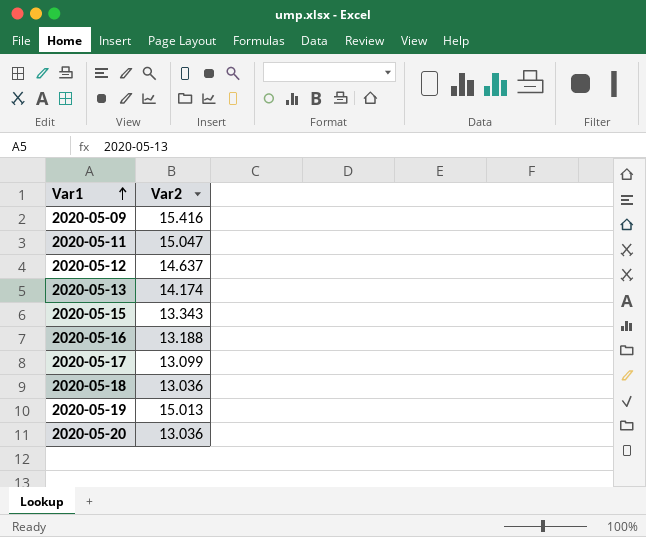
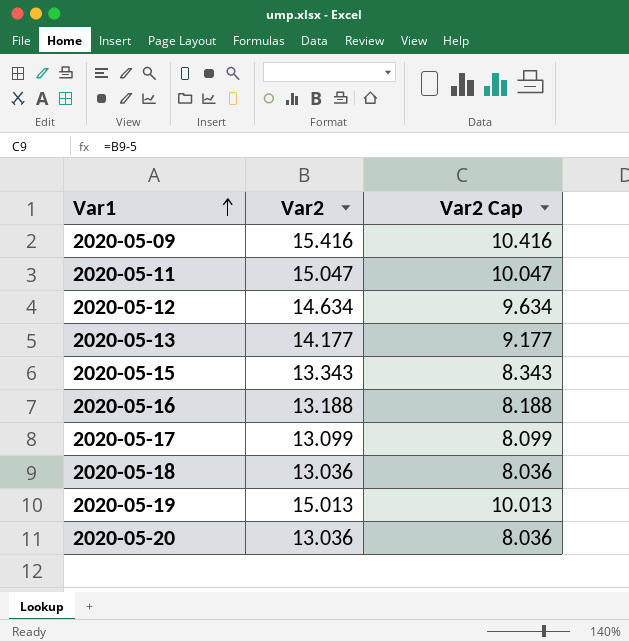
column Var2 Cap | formula: none -> [Var2] - 5
2020-05-12 | Var2: 14.637 -> 14.634
2020-05-13 | Var2: 14.174 -> 14.177

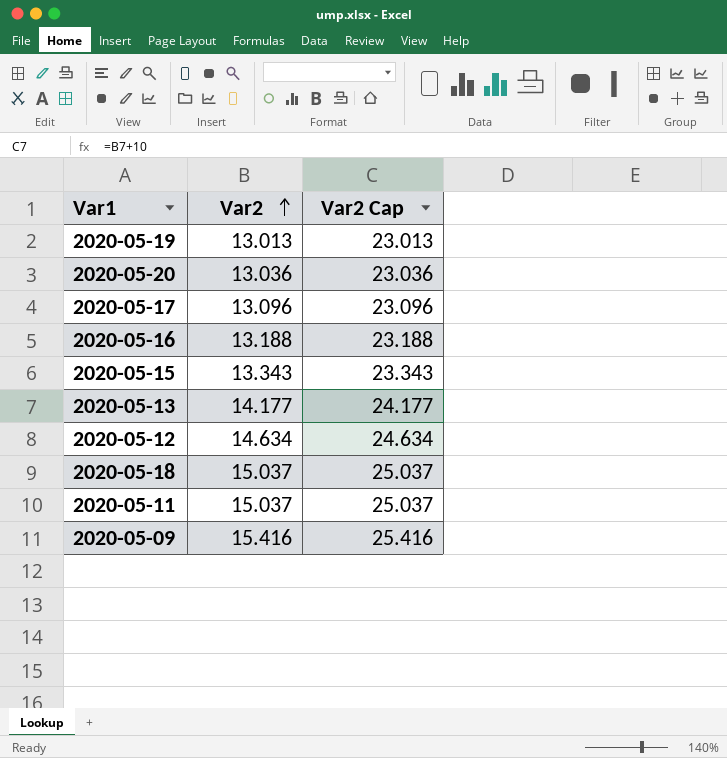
row order: Var1 ascending -> Var2 ascending
column Var2 Cap | formula: [Var2] - 5 -> [Var2] + 10
2020-05-19 | Var2: 15.013 -> 13.013
2020-05-17 | Var2: 13.099 -> 13.096
2020-05-18 | Var2: 13.036 -> 15.037
2020-05-11 | Var2: 15.047 -> 15.037

